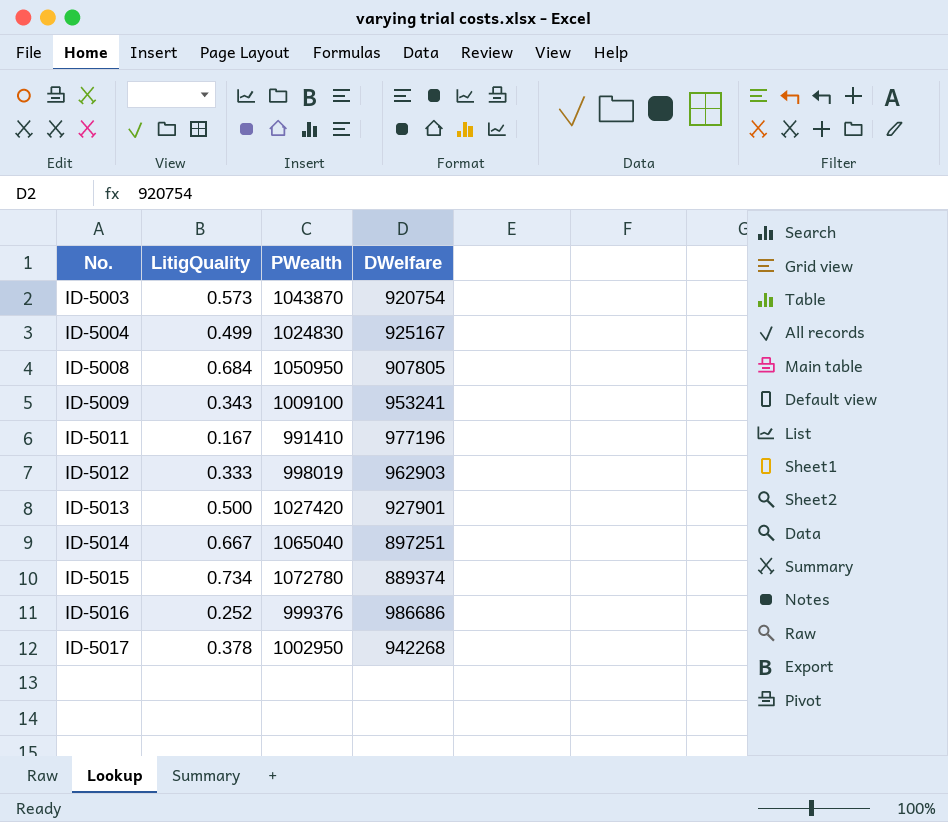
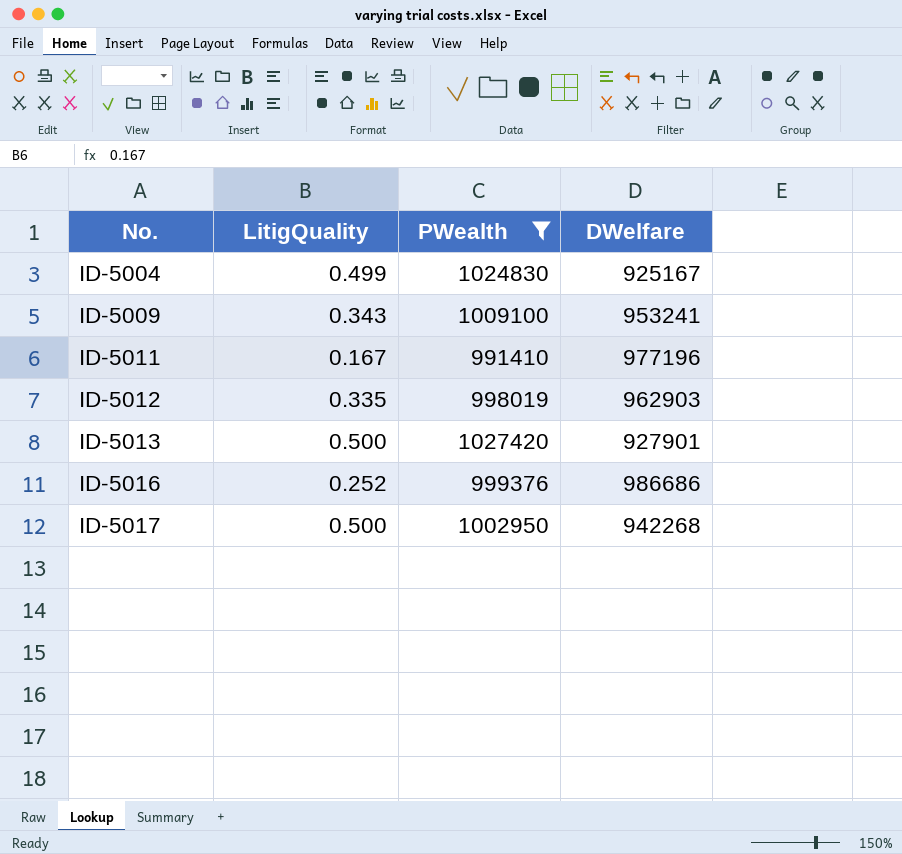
filter: none -> PWealth <= 1027420
ID-5012 | LitigQuality: 0.333 -> 0.335
ID-5017 | LitigQuality: 0.378 -> 0.500

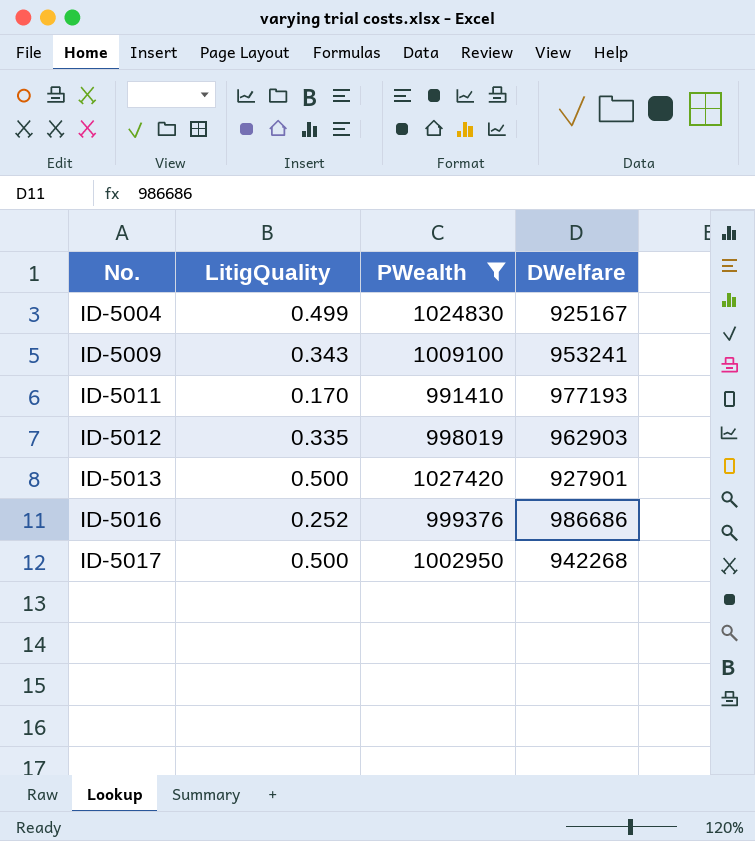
ID-5011 | LitigQuality: 0.167 -> 0.170
ID-5011 | DWelfare: 977196 -> 977193

